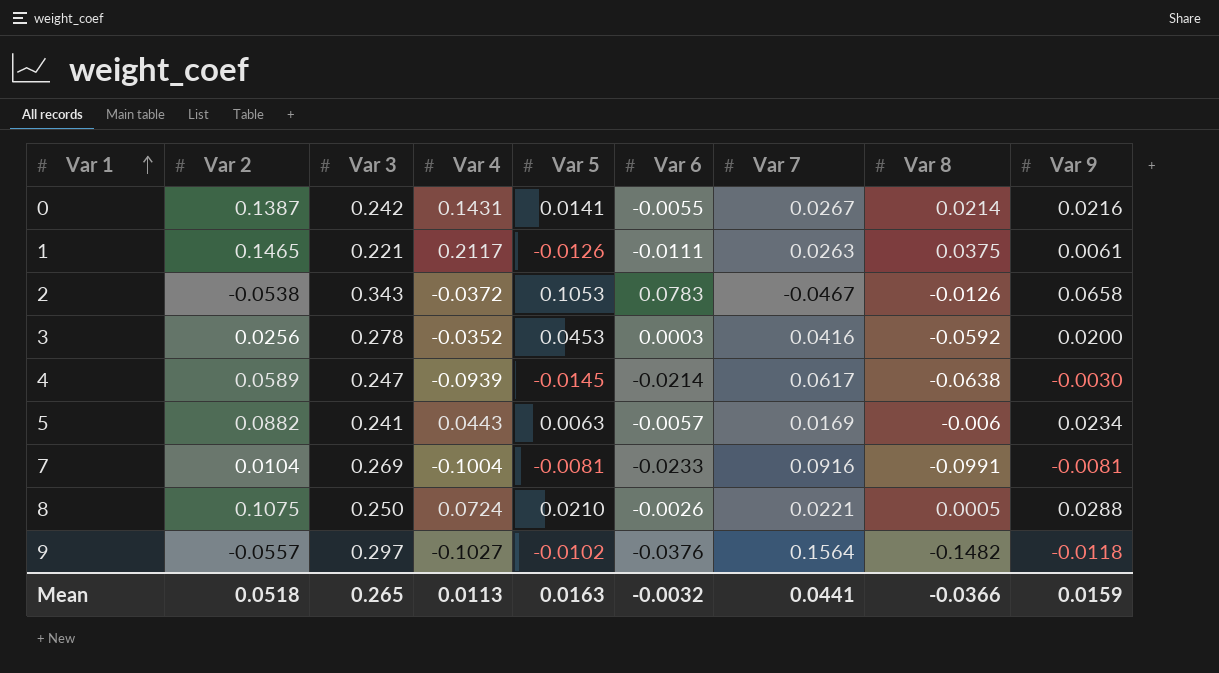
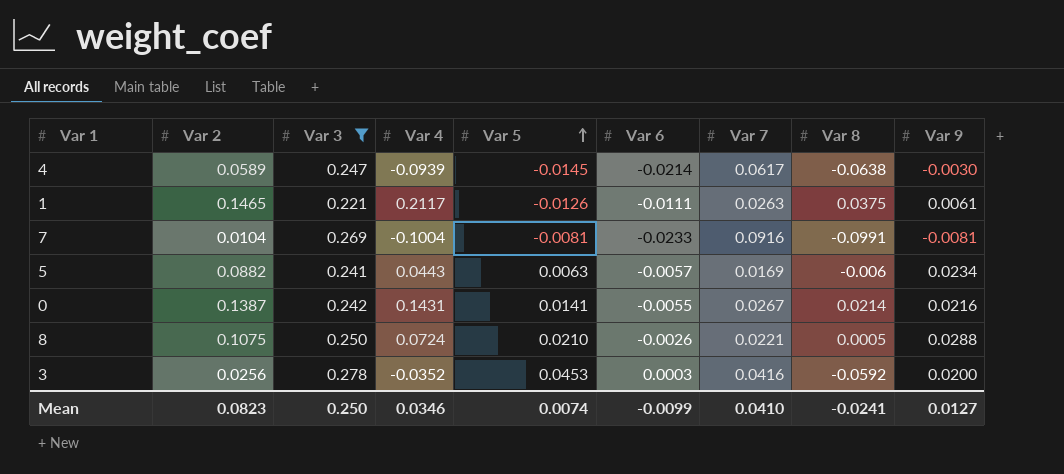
filter: none -> Var 3 <= 0.278
row order: Var 1 ascending -> Var 5 ascending
Mean | Var 2: 0.0518 -> 0.0823
Mean | Var 3: 0.265 -> 0.250
Mean | Var 4: 0.0113 -> 0.0346
Mean | Var 5: 0.0163 -> 0.0074
Mean | Var 6: -0.0032 -> -0.0099
Mean | Var 7: 0.0441 -> 0.0410
Mean | Var 8: -0.0366 -> -0.0241
Mean | Var 9: 0.0159 -> 0.0127

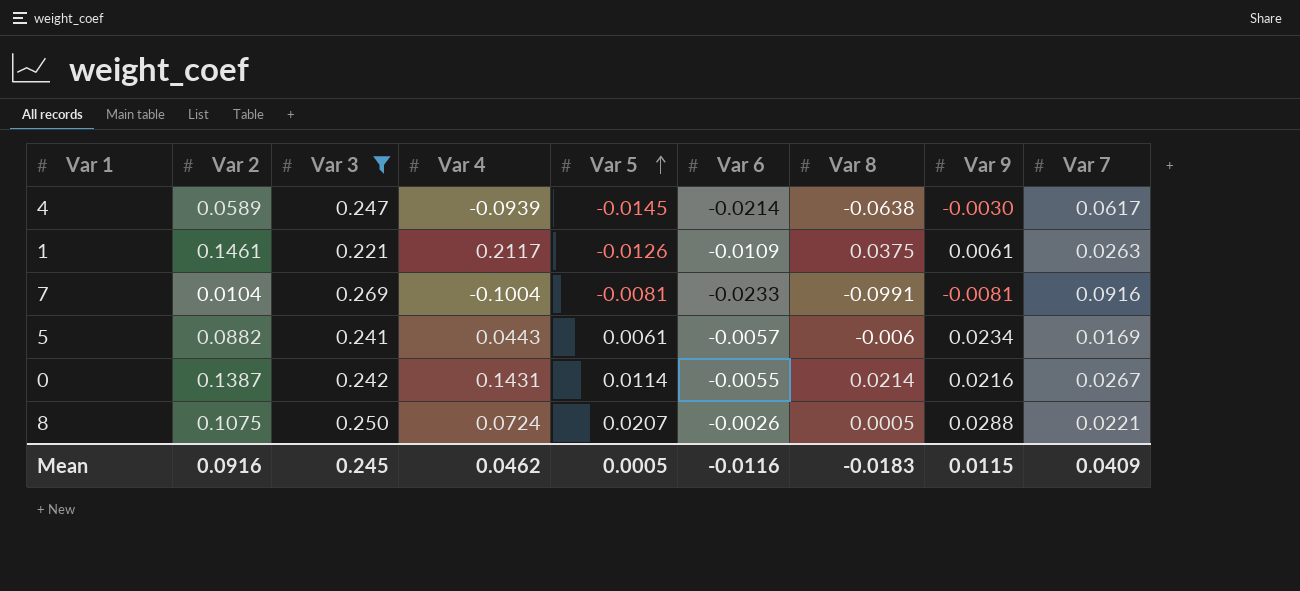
column Var 7 | position: 7 -> 9
row 3: 0.0256 | 0.278 | -0.0352 | 0.0453 | 0.0003 | 0.0416 | -0.0592 | 0.0200 -> none
1 | Var 2: 0.1465 -> 0.1461
1 | Var 6: -0.0111 -> -0.0109
5 | Var 5: 0.0063 -> 0.0061
0 | Var 5: 0.0141 -> 0.0114
8 | Var 5: 0.0210 -> 0.0207
Mean | Var 2: 0.0823 -> 0.0916
Mean | Var 3: 0.250 -> 0.245
Mean | Var 4: 0.0346 -> 0.0462
Mean | Var 5: 0.0074 -> 0.0005
Mean | Var 6: -0.0099 -> -0.0116
Mean | Var 8: -0.0241 -> -0.0183
Mean | Var 9: 0.0127 -> 0.0115
Mean | Var 7: 0.0410 -> 0.0409

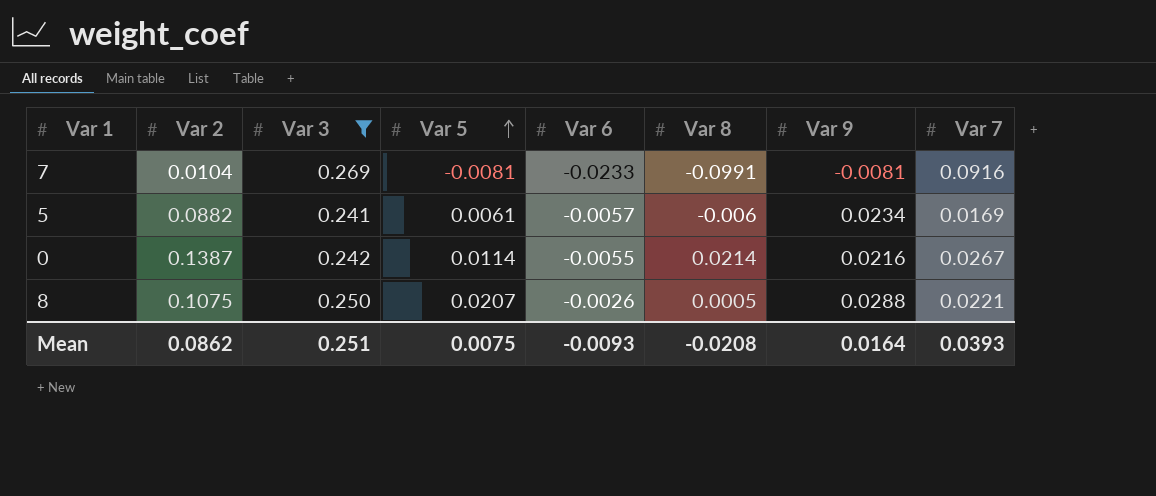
column Var 4 | position: 4 -> none
row 4: 0.0589 | 0.247 | -0.0939 | -0.0145 | -0.0214 | -0.0638 | -0.0030 | 0.0617 -> none
row 1: 0.1461 | 0.221 | 0.2117 | -0.0126 | -0.0109 | 0.0375 | 0.0061 | 0.0263 -> none
Mean | Var 2: 0.0916 -> 0.0862
Mean | Var 3: 0.245 -> 0.251
Mean | Var 5: 0.0005 -> 0.0075
Mean | Var 6: -0.0116 -> -0.0093
Mean | Var 8: -0.0183 -> -0.0208
Mean | Var 9: 0.0115 -> 0.0164
Mean | Var 7: 0.0409 -> 0.0393

